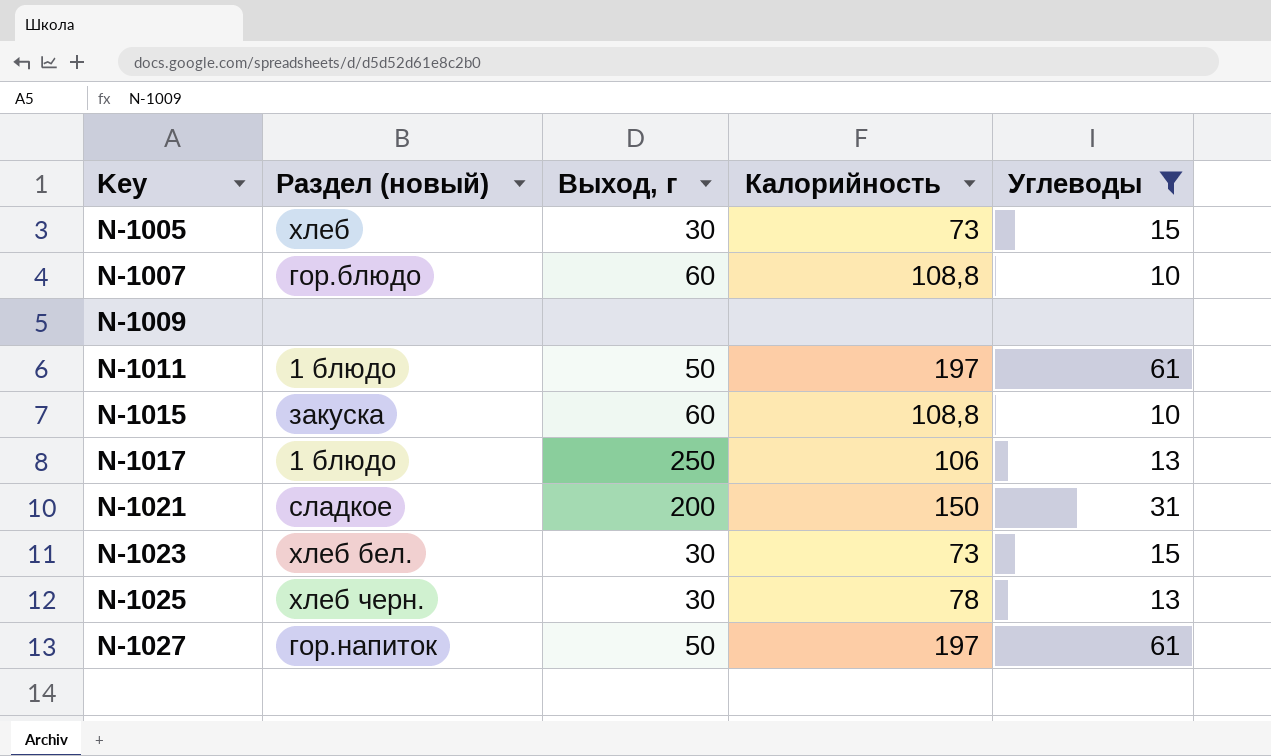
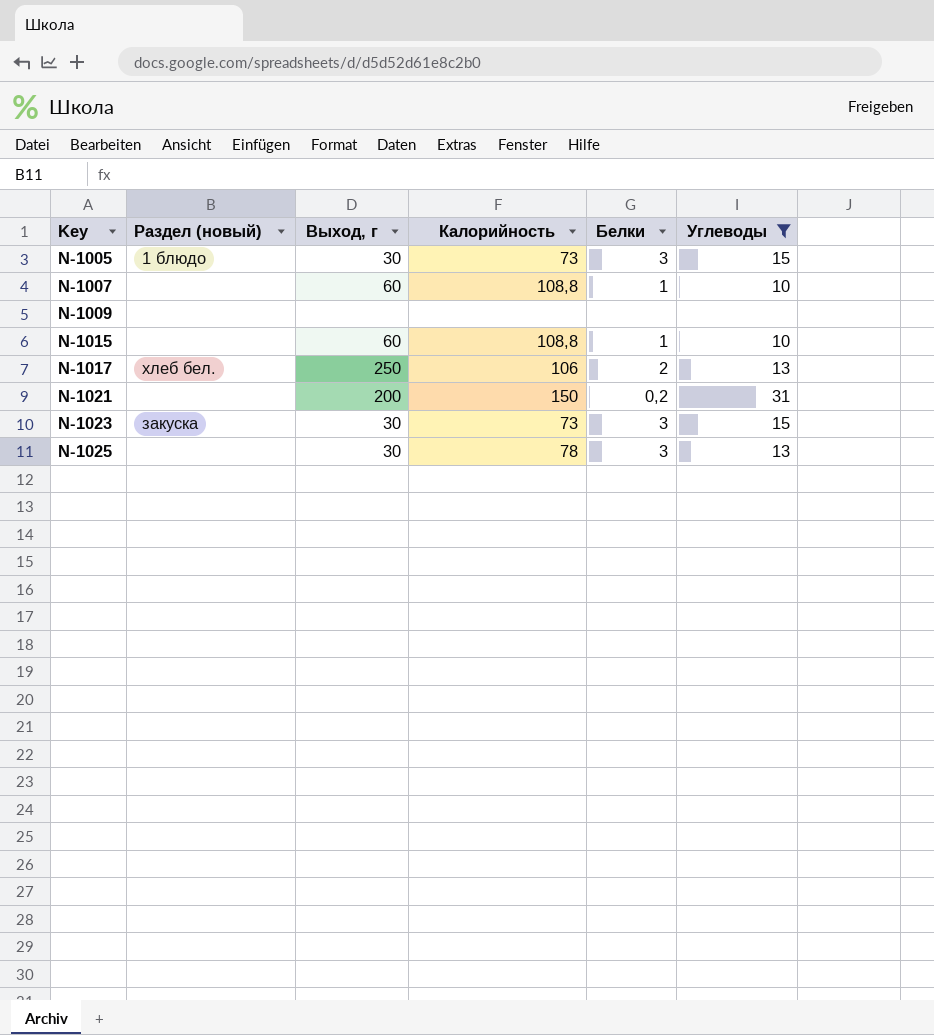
column Белки | position: none -> 5
row N-1011: 1 блюдо | 50 | 197 | 61 -> none
row N-1027: гор.напиток | 50 | 197 | 61 -> none
N-1005 | Раздел (новый): хлеб -> 1 блюдо
N-1007 | Раздел (новый): гор.блюдо -> none
N-1015 | Раздел (новый): закуска -> none
N-1017 | Раздел (новый): 1 блюдо -> хлеб бел.
N-1021 | Раздел (новый): сладкое -> none
N-1023 | Раздел (новый): хлеб бел. -> закуска
N-1025 | Раздел (новый): хлеб черн. -> none

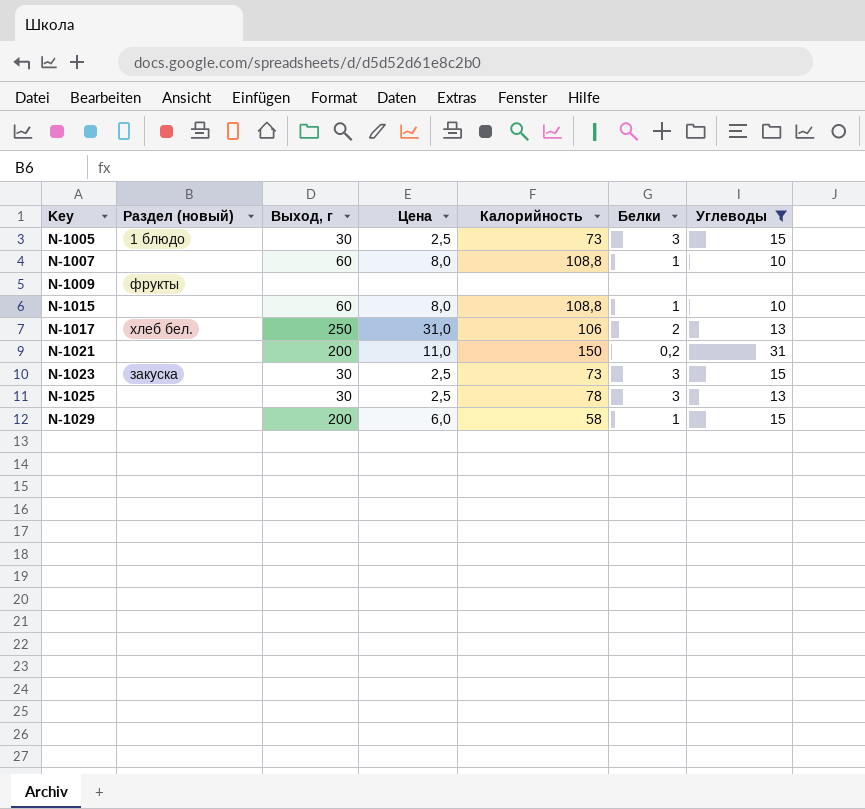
column Цена | position: none -> 4
N-1009 | Раздел (новый): none -> фрукты
row N-1029: none -> none | 200 | 6,0 | 58 | 1 | 15

